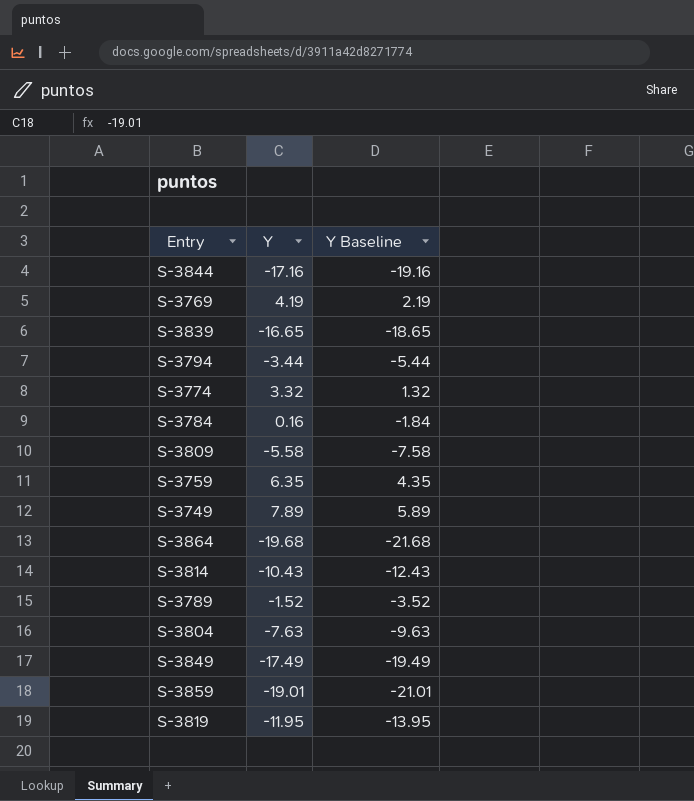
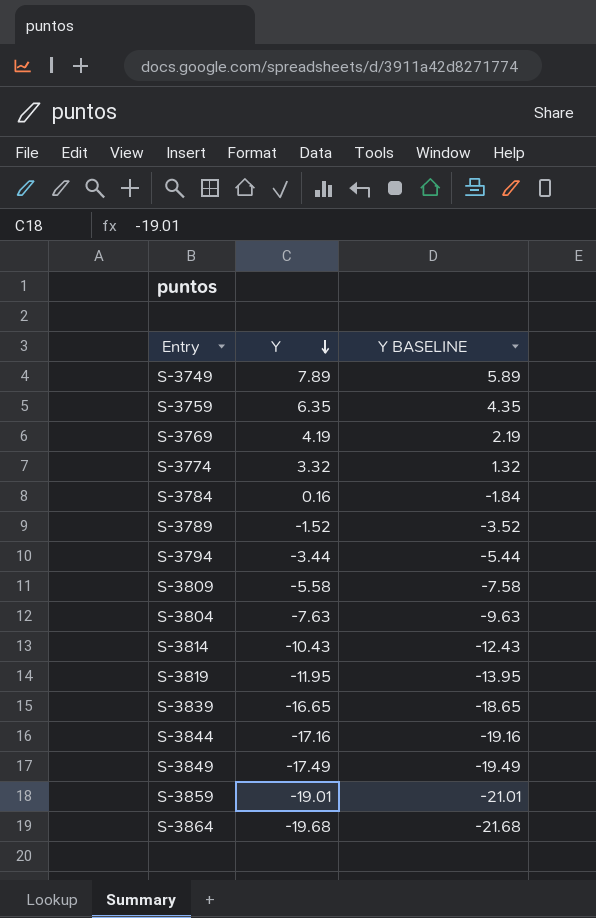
row order: none -> Y descending
column name: Y Baseline -> Y BASELINE

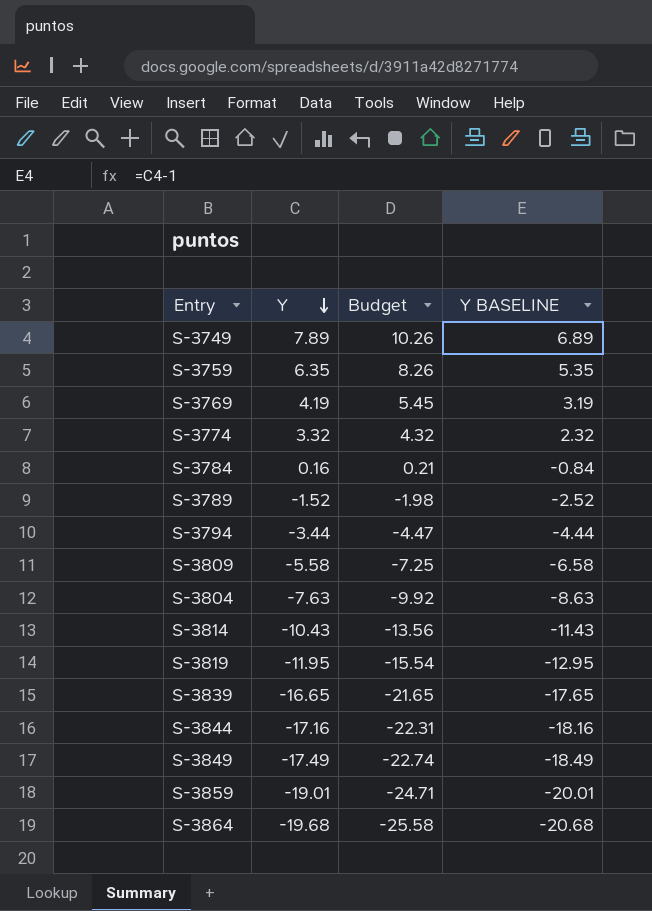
column Budget | formula: none -> [Y] * 1.3
column Y BASELINE | formula: [Y] - 2 -> [Y] - 1

